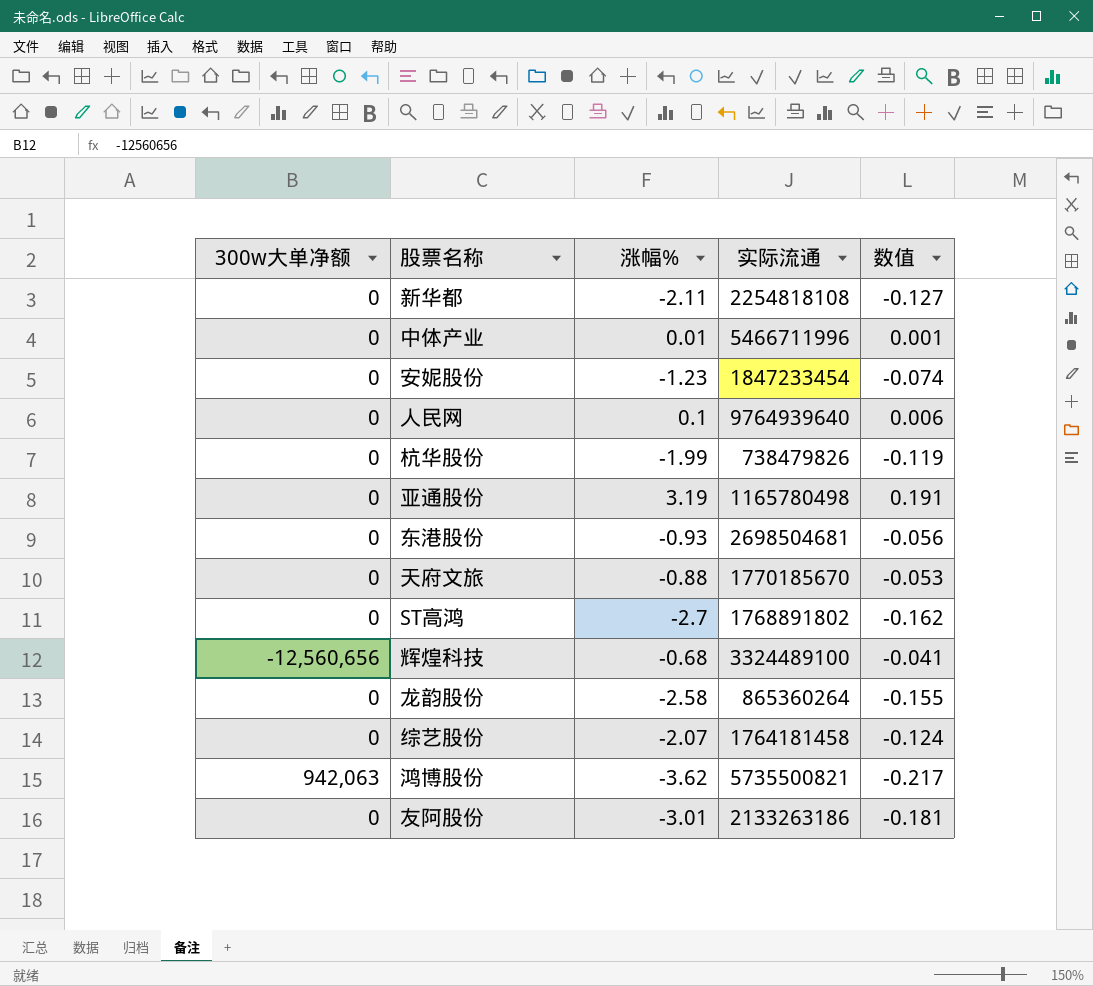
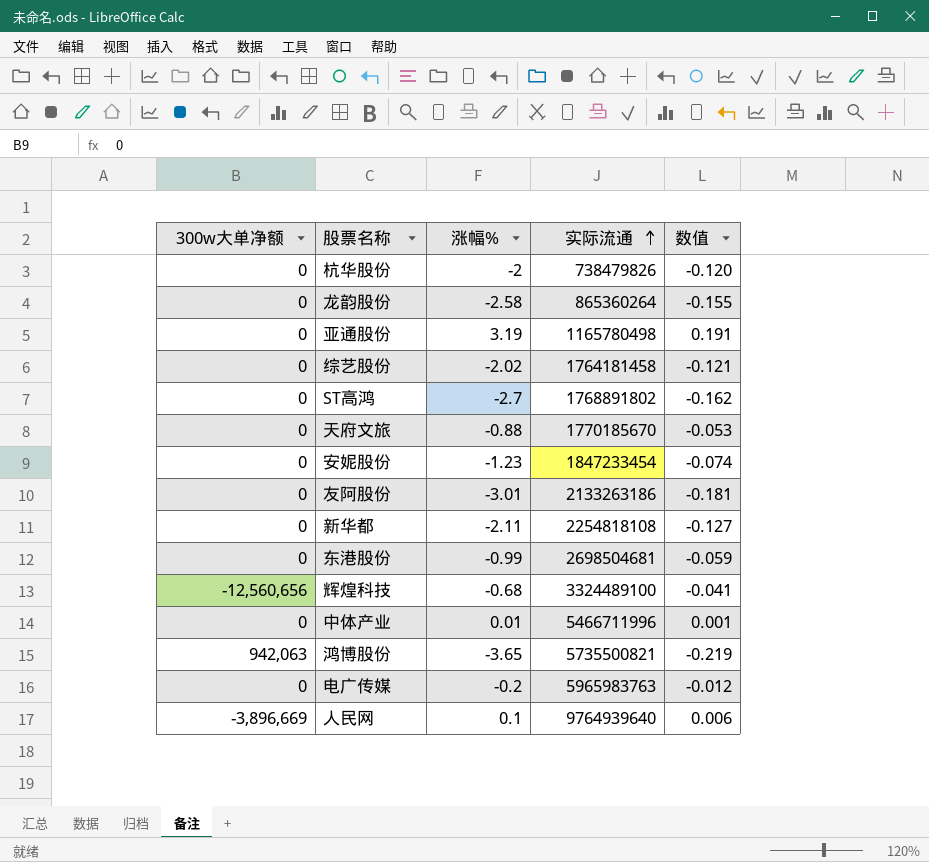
row order: none -> 实际流通 ascending
杭华股份 | 涨幅%: -1.99 -> -2
杭华股份 | 数值: -0.119 -> -0.120
综艺股份 | 涨幅%: -2.07 -> -2.02
综艺股份 | 数值: -0.124 -> -0.121
东港股份 | 涨幅%: -0.93 -> -0.99
东港股份 | 数值: -0.056 -> -0.059
鸿博股份 | 涨幅%: -3.62 -> -3.65
鸿博股份 | 数值: -0.217 -> -0.219
row 电广传媒: none -> 0 | -0.2 | 5965983763 | -0.012
人民网 | 300w大单净额: 0 -> -3,896,669

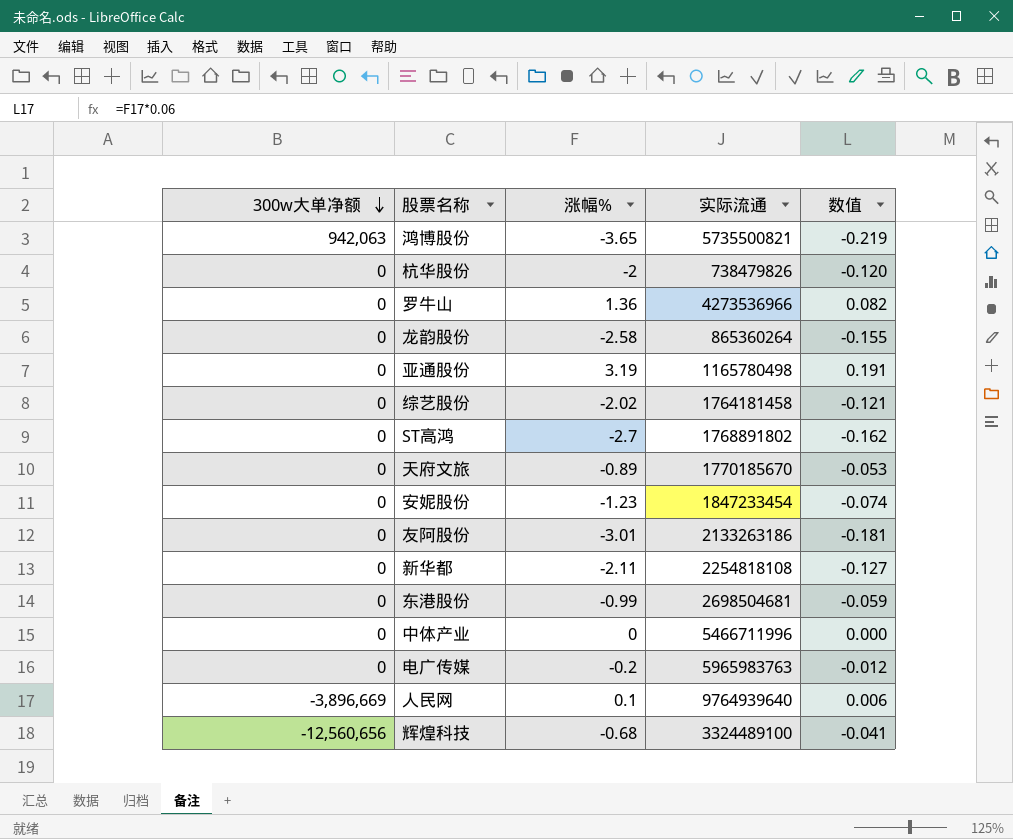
row order: 实际流通 ascending -> 300w大单净额 descending
row 罗牛山: none -> 0 | 1.36 | 4273536966 | 0.082
天府文旅 | 涨幅%: -0.88 -> -0.89
中体产业 | 涨幅%: 0.01 -> 0
中体产业 | 数值: 0.001 -> 0.000

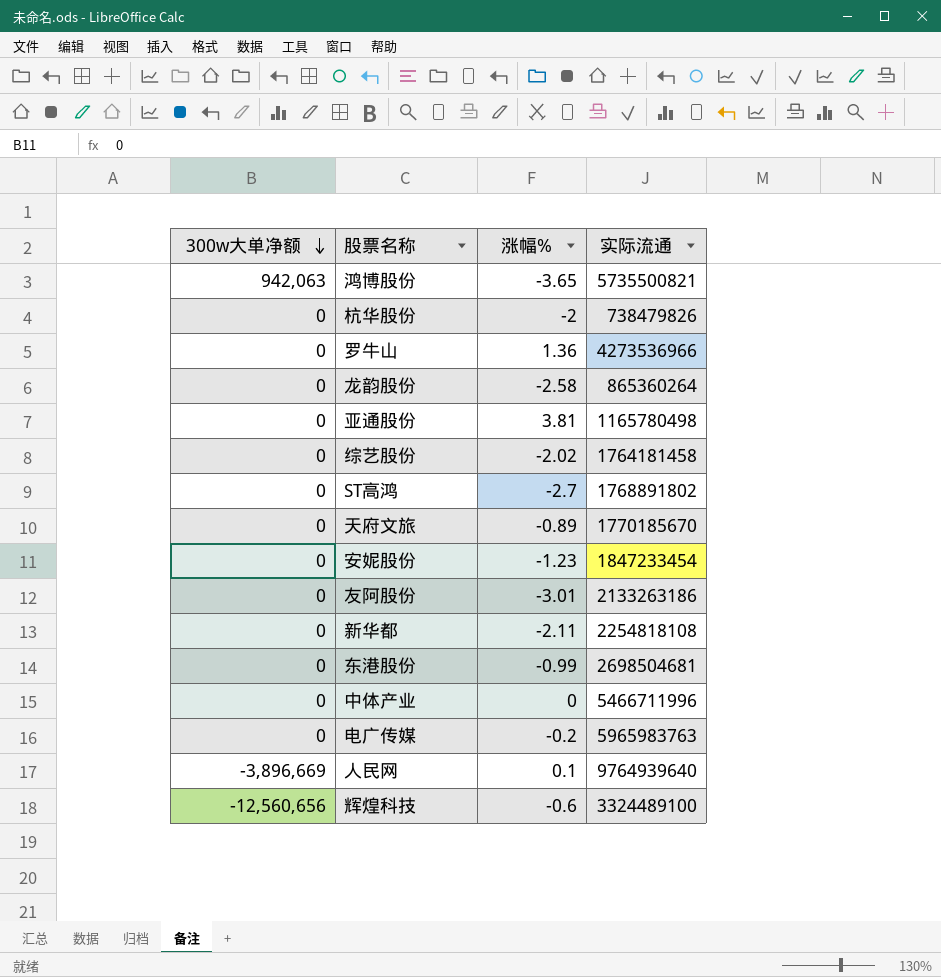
column 数值 | formula: [涨幅%] * 0.06 -> none
亚通股份 | 涨幅%: 3.19 -> 3.81
辉煌科技 | 涨幅%: -0.68 -> -0.6

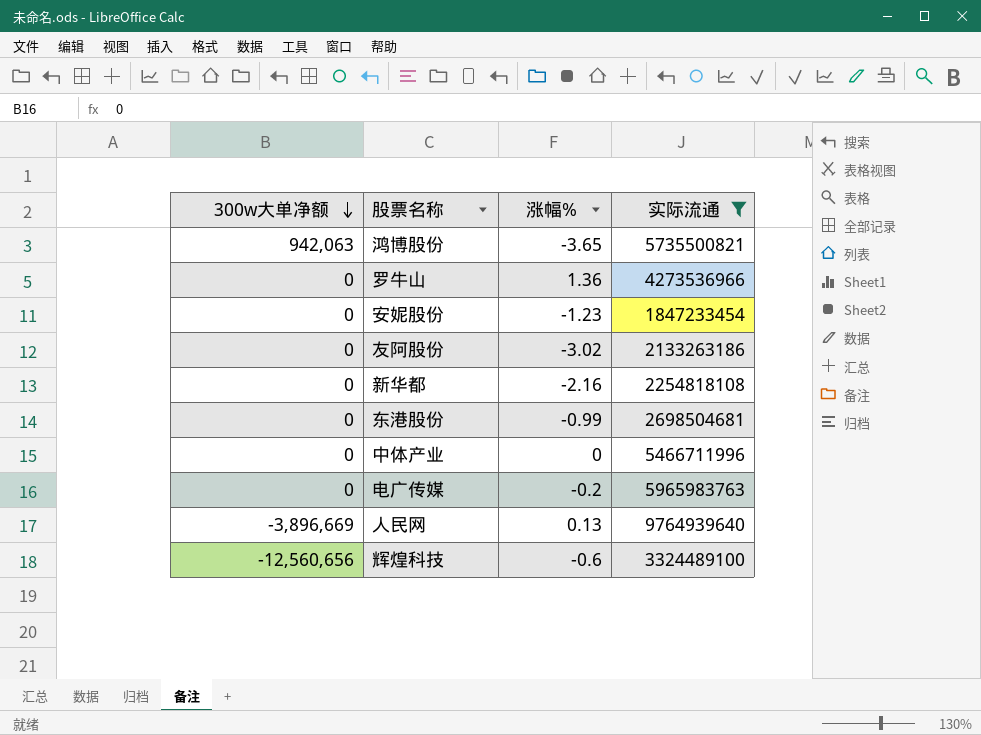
filter: none -> 实际流通 >= 1847233454
友阿股份 | 涨幅%: -3.01 -> -3.02
新华都 | 涨幅%: -2.11 -> -2.16
人民网 | 涨幅%: 0.1 -> 0.13

